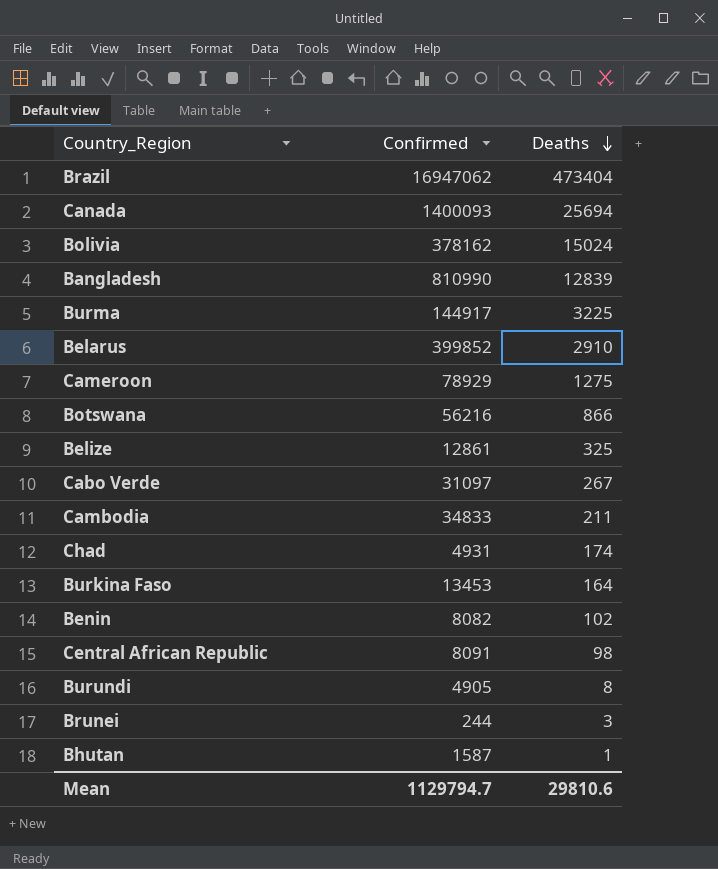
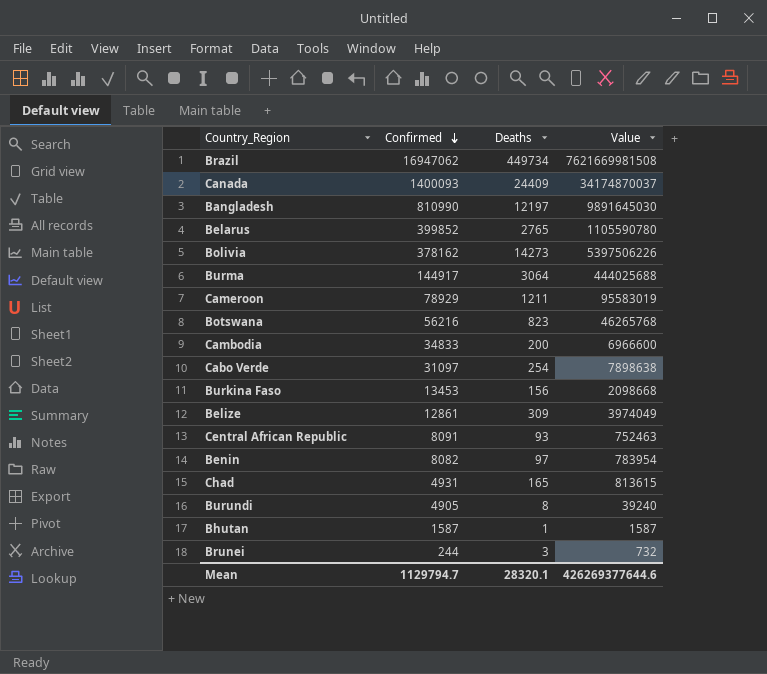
row order: Deaths descending -> Confirmed descending
column Value | formula: none -> [Confirmed] * [Deaths]
Brazil | Deaths: 473404 -> 449734
Canada | Deaths: 25694 -> 24409
Bangladesh | Deaths: 12839 -> 12197
Belarus | Deaths: 2910 -> 2765
Bolivia | Deaths: 15024 -> 14273
Burma | Deaths: 3225 -> 3064
Cameroon | Deaths: 1275 -> 1211
Botswana | Deaths: 866 -> 823
Cambodia | Deaths: 211 -> 200
Cabo Verde | Deaths: 267 -> 254
Burkina Faso | Deaths: 164 -> 156
Belize | Deaths: 325 -> 309
Central African Republic | Deaths: 98 -> 93
Benin | Deaths: 102 -> 97
Chad | Deaths: 174 -> 165
Mean | Deaths: 29810.6 -> 28320.1

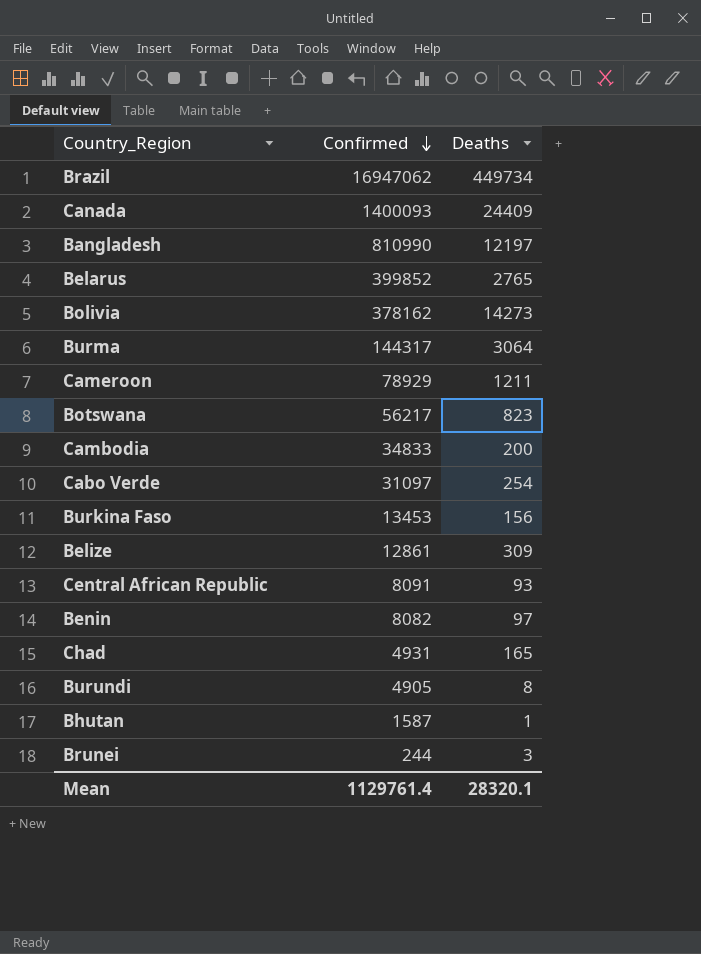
column Value | formula: [Confirmed] * [Deaths] -> none
Burma | Confirmed: 144917 -> 144317
Botswana | Confirmed: 56216 -> 56217
Mean | Confirmed: 1129794.7 -> 1129761.4

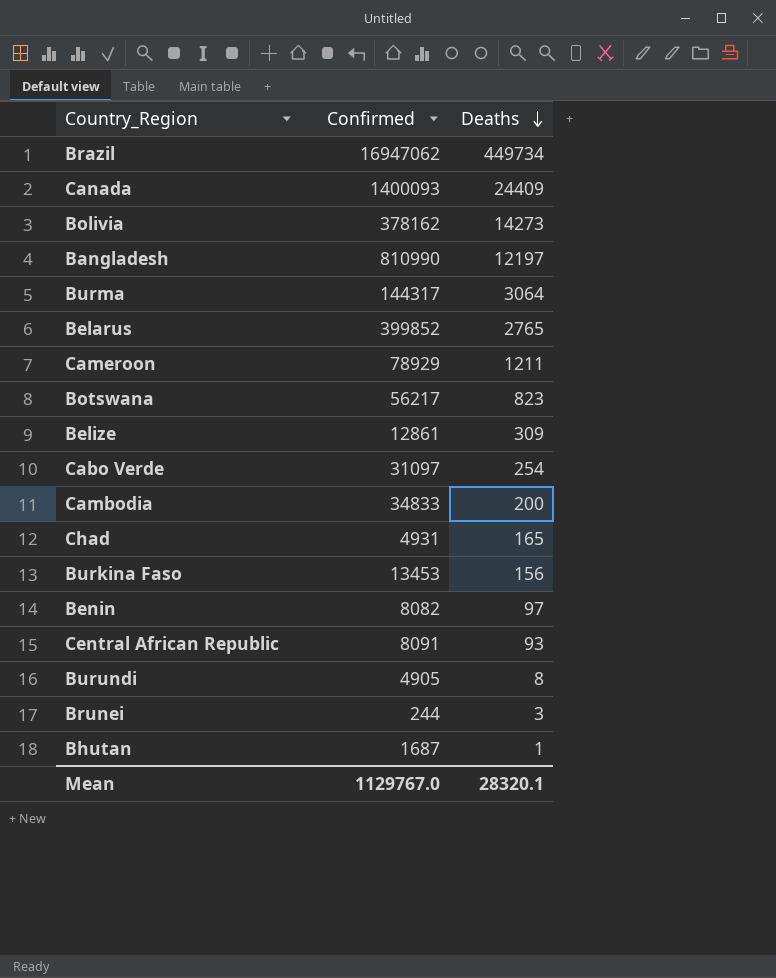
row order: Confirmed descending -> Deaths descending
Bhutan | Confirmed: 1587 -> 1687
Mean | Confirmed: 1129761.4 -> 1129767.0

